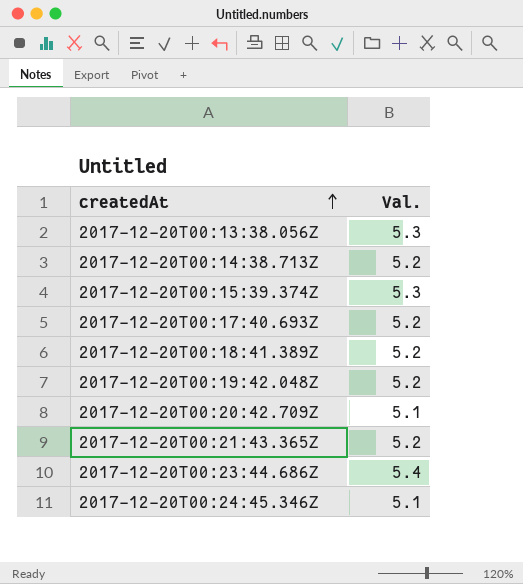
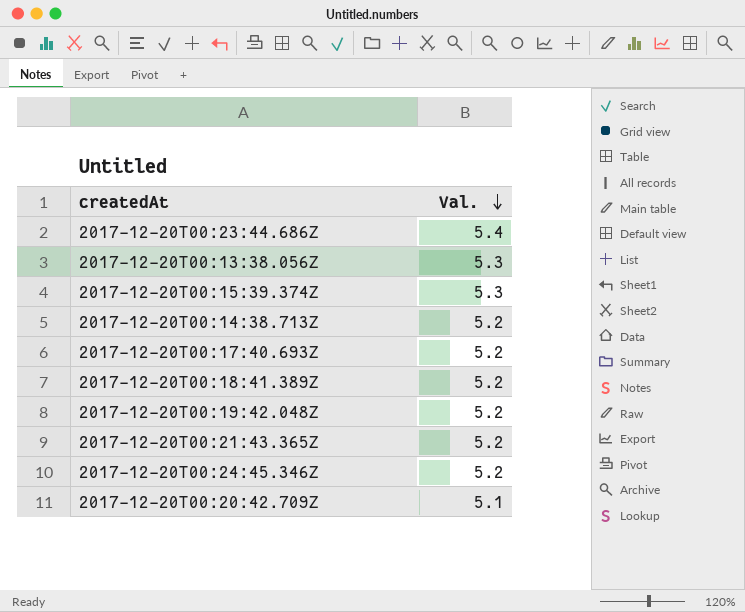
row order: createdAt ascending -> Val. descending
2017-12-20T00:24:45.346Z | Val.: 5.1 -> 5.2

